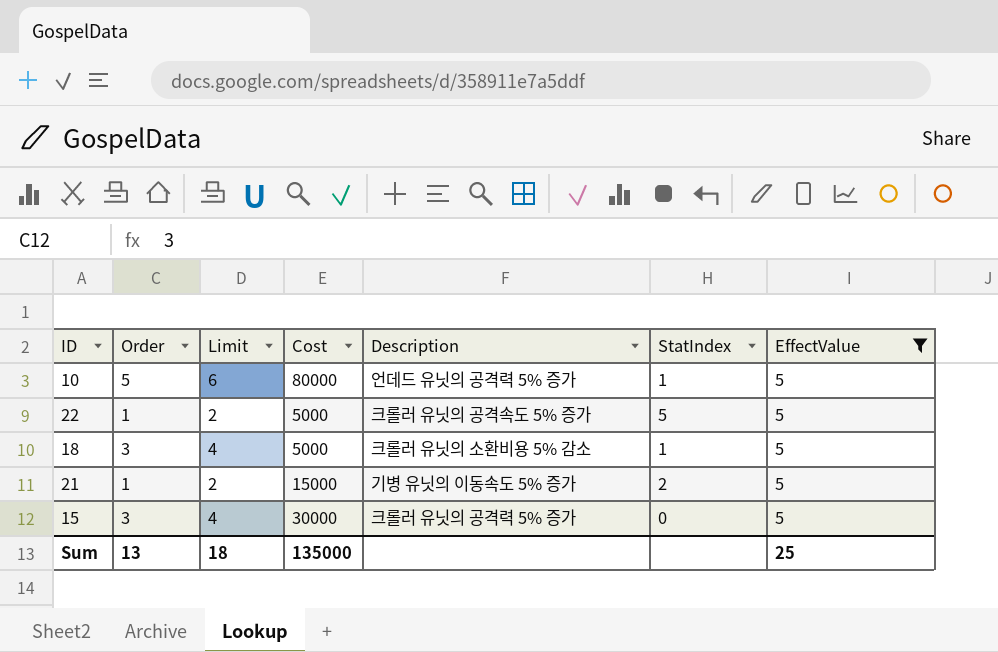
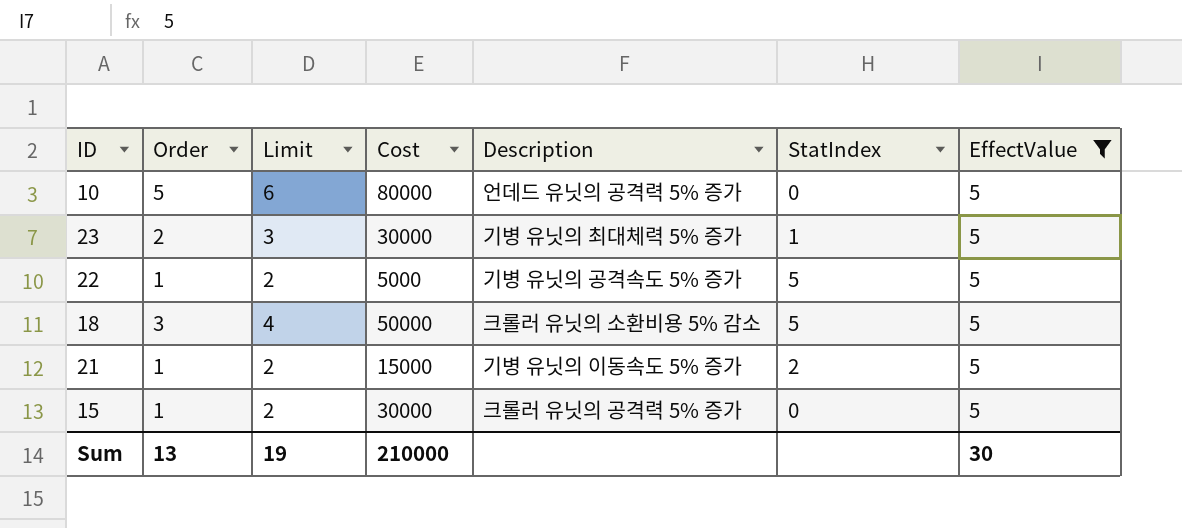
10 | StatIndex: 1 -> 0
row 23: none -> 2 | 3 | 30000 | 기병 유닛의 최대체력 5% 증가 | 1 | 5
22 | Description: 크롤러 유닛의 공격속도 5% 증가 -> 기병 유닛의 공격속도 5% 증가
18 | Cost: 5000 -> 50000
18 | StatIndex: 1 -> 5
15 | Order: 3 -> 1
15 | Limit: 4 -> 2
Sum | Limit: 18 -> 19
Sum | Cost: 135000 -> 210000
Sum | EffectValue: 25 -> 30

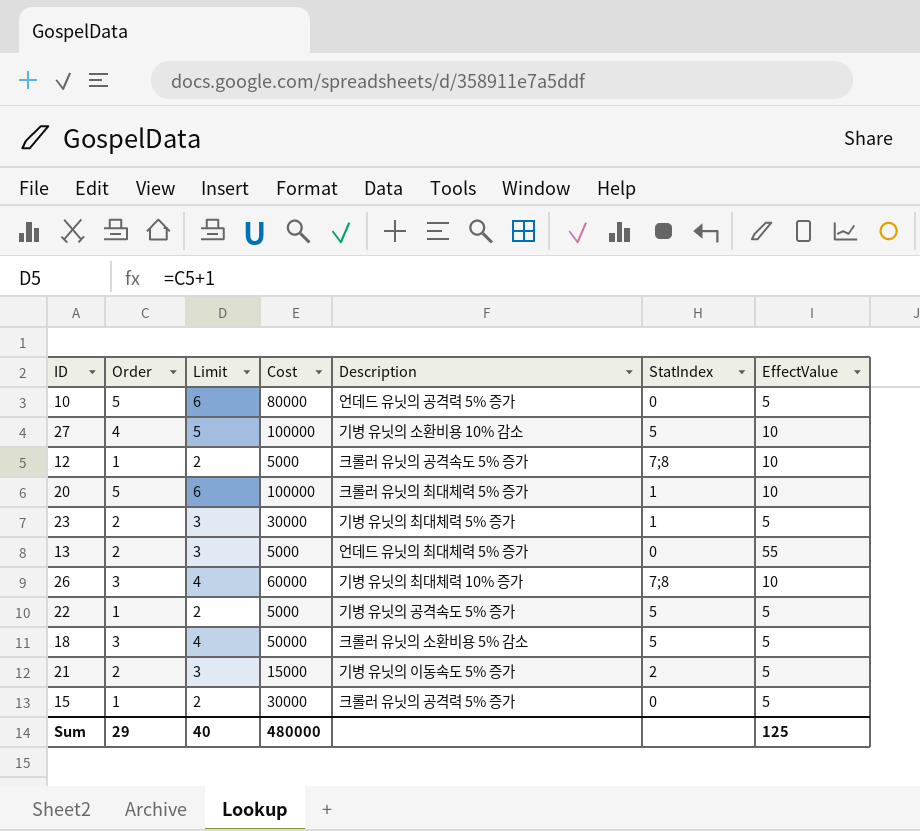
filter: EffectValue = 5 -> none
21 | Order: 1 -> 2
21 | Limit: 2 -> 3
Sum | Order: 13 -> 29
Sum | Limit: 19 -> 40
Sum | Cost: 210000 -> 480000
Sum | EffectValue: 30 -> 125

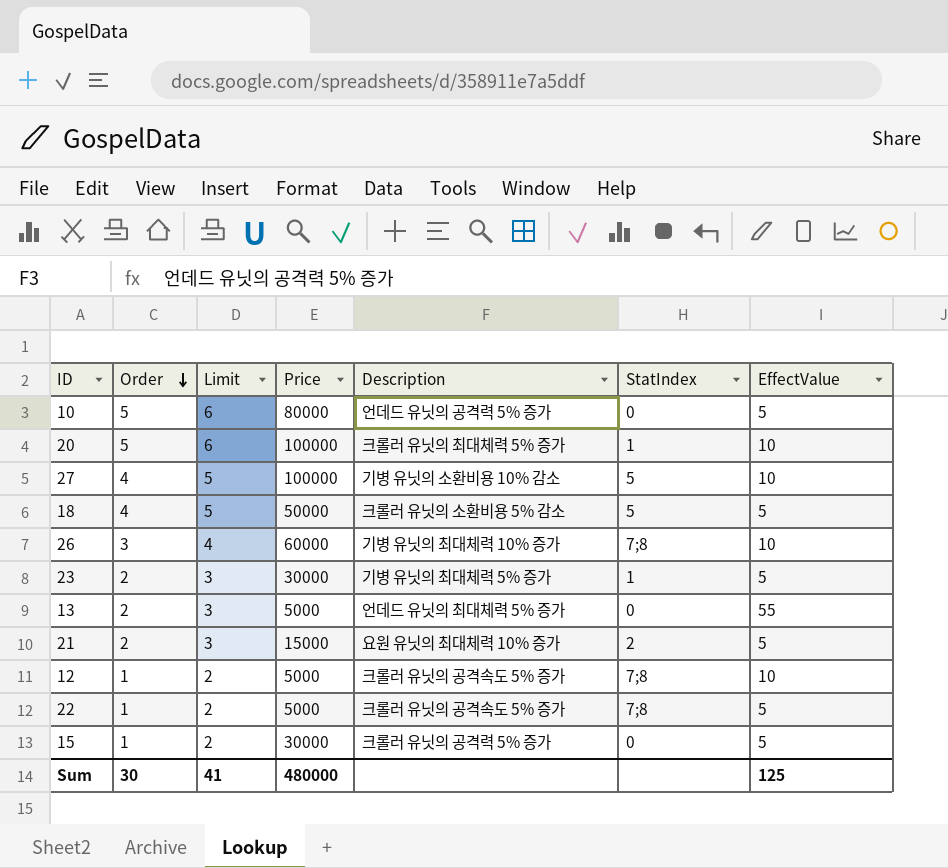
row order: none -> Order descending
column name: Cost -> Price
18 | Order: 3 -> 4
18 | Limit: 4 -> 5
21 | Description: 기병 유닛의 이동속도 5% 증가 -> 요원 유닛의 최대체력 10% 증가
22 | Description: 기병 유닛의 공격속도 5% 증가 -> 크롤러 유닛의 공격속도 5% 증가
22 | StatIndex: 5 -> 7;8
Sum | Order: 29 -> 30
Sum | Limit: 40 -> 41

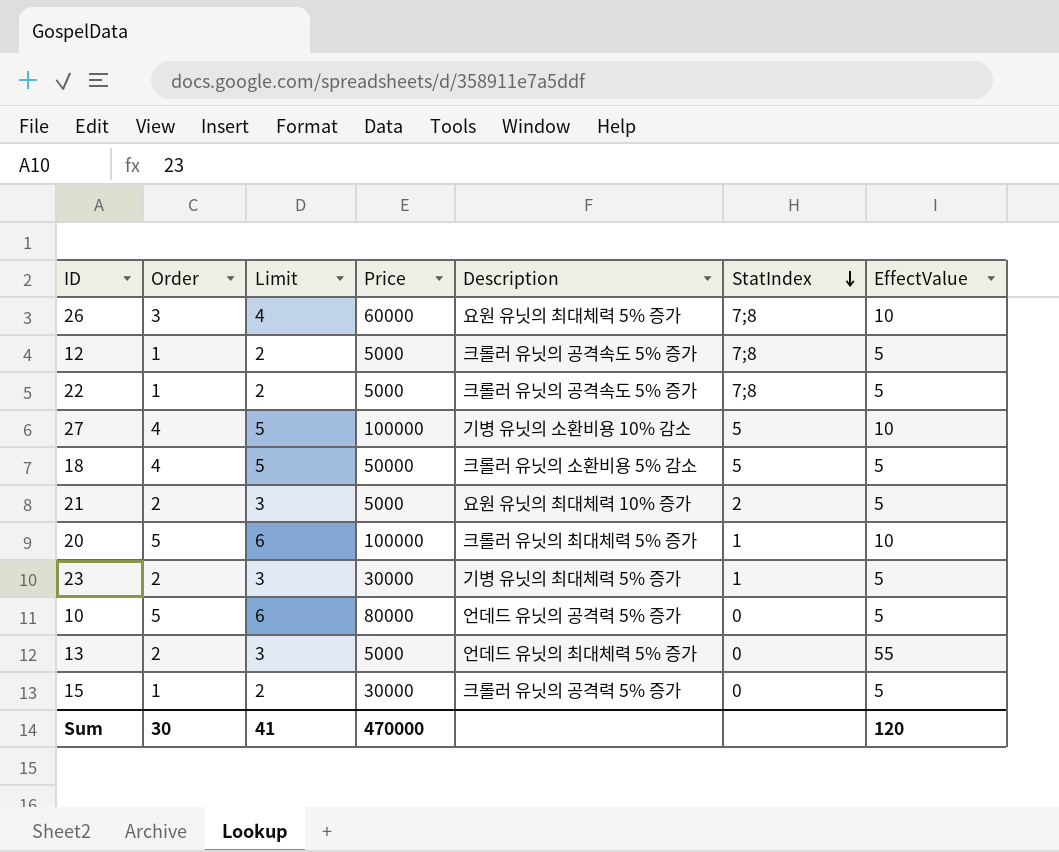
row order: Order descending -> StatIndex descending
26 | Description: 기병 유닛의 최대체력 10% 증가 -> 요원 유닛의 최대체력 5% 증가
12 | EffectValue: 10 -> 5
21 | Price: 15000 -> 5000
Sum | Price: 480000 -> 470000
Sum | EffectValue: 125 -> 120

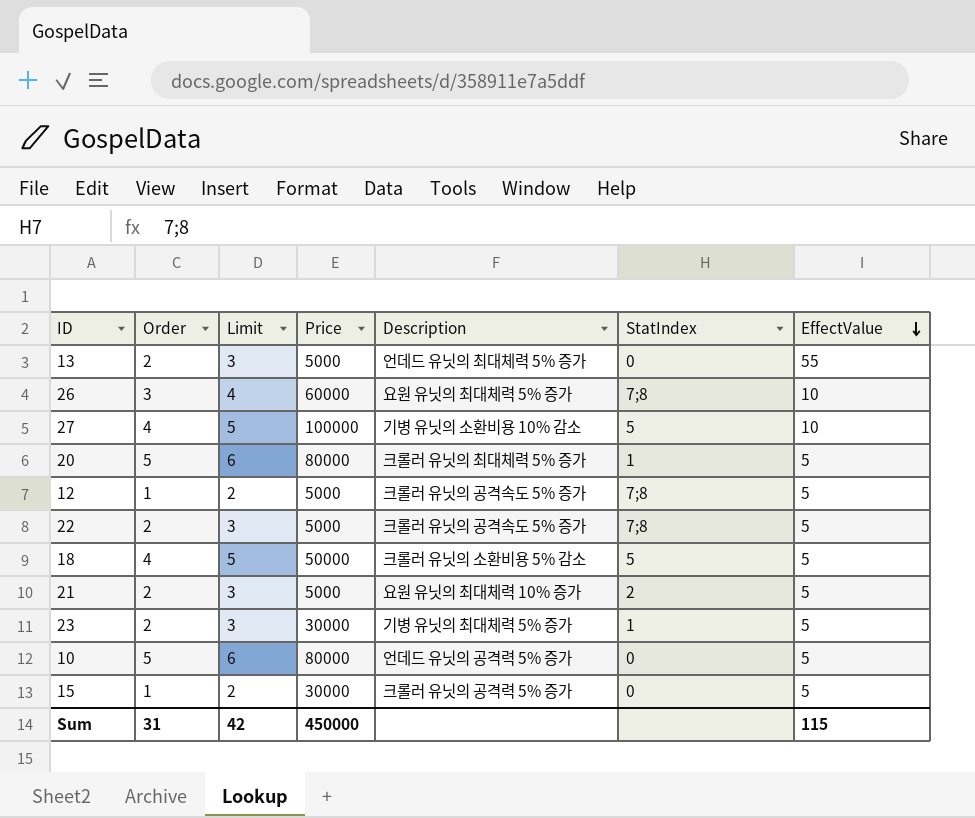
row order: StatIndex descending -> EffectValue descending
20 | Price: 100000 -> 80000
20 | EffectValue: 10 -> 5
22 | Order: 1 -> 2
22 | Limit: 2 -> 3
Sum | Order: 30 -> 31
Sum | Limit: 41 -> 42
Sum | Price: 470000 -> 450000
Sum | EffectValue: 120 -> 115

